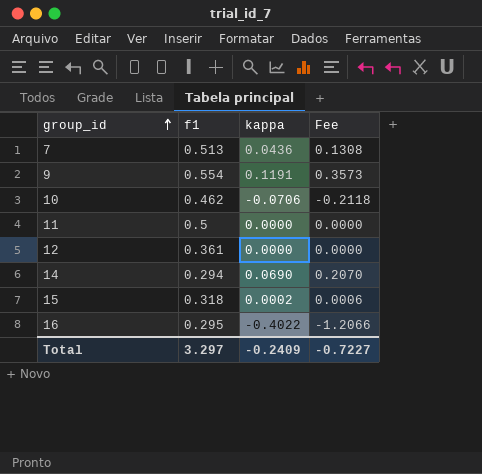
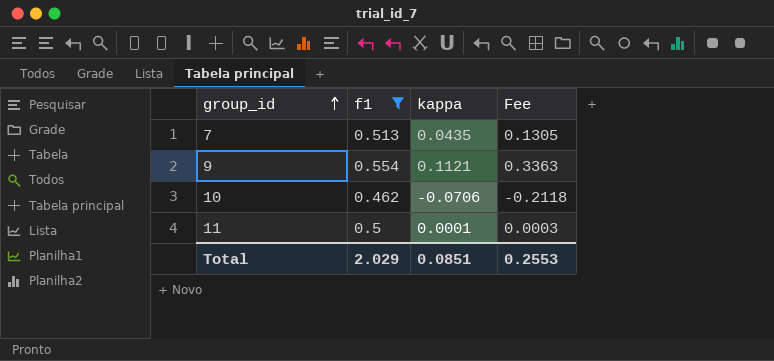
filter: none -> f1 >= 0.462
7 | kappa: 0.0436 -> 0.0435
7 | Fee: 0.1308 -> 0.1305
9 | kappa: 0.1191 -> 0.1121
9 | Fee: 0.3573 -> 0.3363
11 | kappa: 0.0000 -> 0.0001
11 | Fee: 0.0000 -> 0.0003
Total | f1: 3.297 -> 2.029
Total | kappa: -0.2409 -> 0.0851
Total | Fee: -0.7227 -> 0.2553

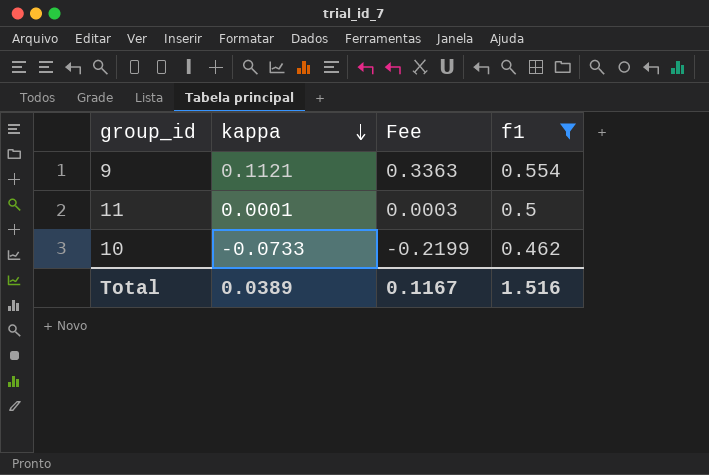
row order: group_id ascending -> kappa descending
column f1 | position: 2 -> 4
row 7: 0.513 | 0.0435 | 0.1305 -> none
10 | kappa: -0.0706 -> -0.0733
10 | Fee: -0.2118 -> -0.2199
Total | kappa: 0.0851 -> 0.0389
Total | Fee: 0.2553 -> 0.1167
Total | f1: 2.029 -> 1.516

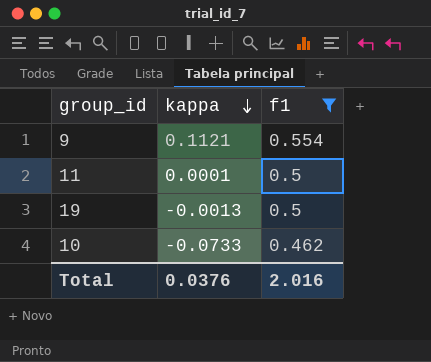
column Fee | formula: [kappa] * 3 -> none
row 19: none -> -0.0013 | 0.5
Total | kappa: 0.0389 -> 0.0376
Total | f1: 1.516 -> 2.016

